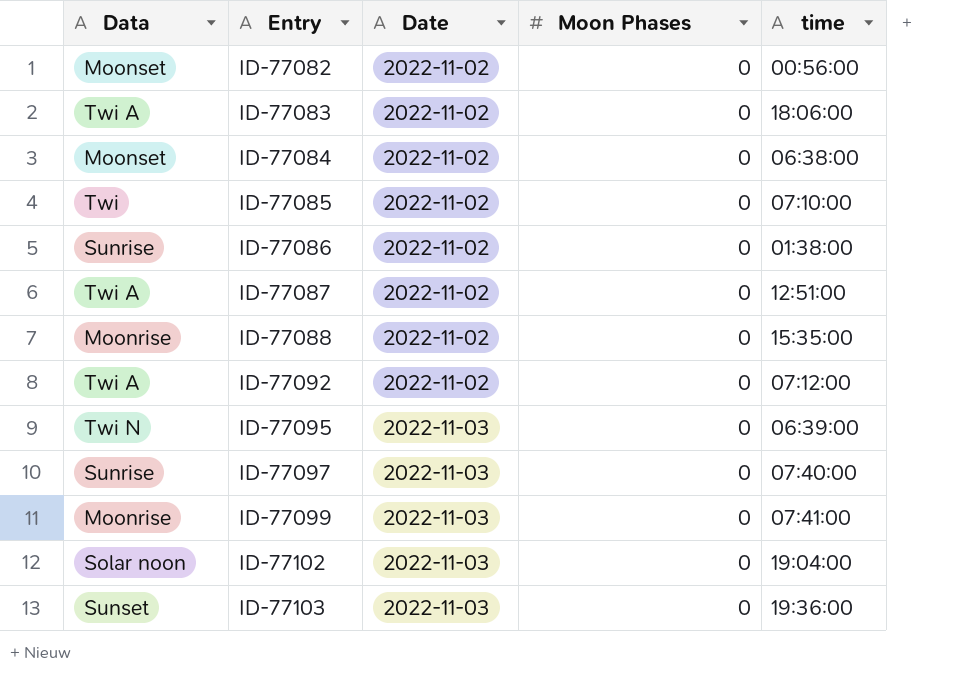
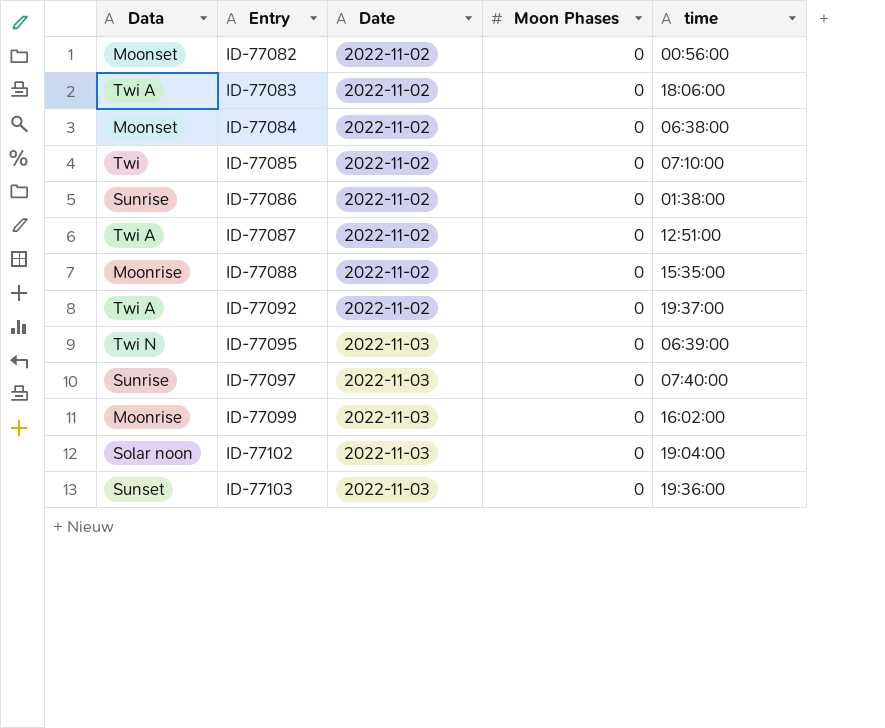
ID-77092 | time: 07:12:00 -> 19:37:00
ID-77099 | time: 07:41:00 -> 16:02:00

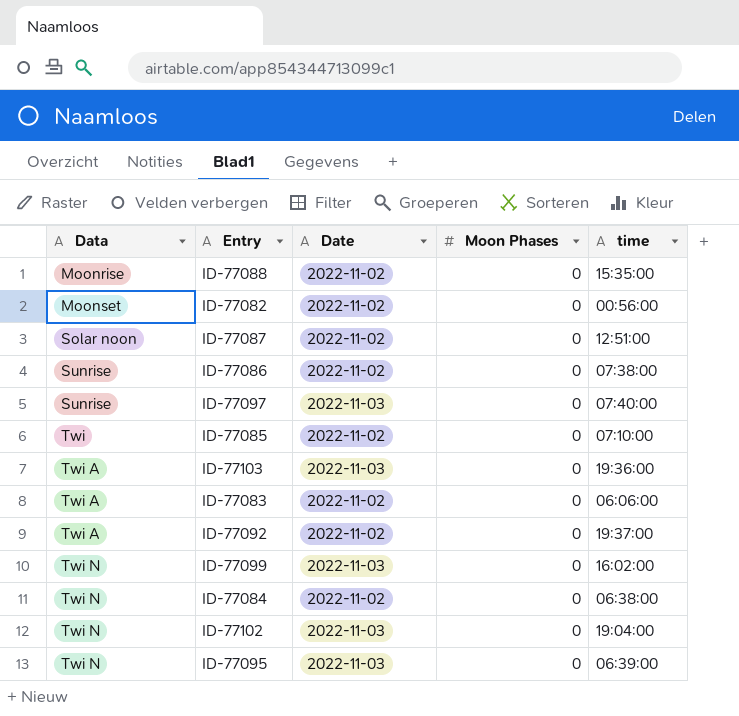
row order: Entry ascending -> Data ascending
ID-77087 | Data: Twi A -> Solar noon
ID-77086 | time: 01:38:00 -> 07:38:00
ID-77103 | Data: Sunset -> Twi A
ID-77083 | time: 18:06:00 -> 06:06:00
ID-77099 | Data: Moonrise -> Twi N
ID-77084 | Data: Moonset -> Twi N
ID-77102 | Data: Solar noon -> Twi N

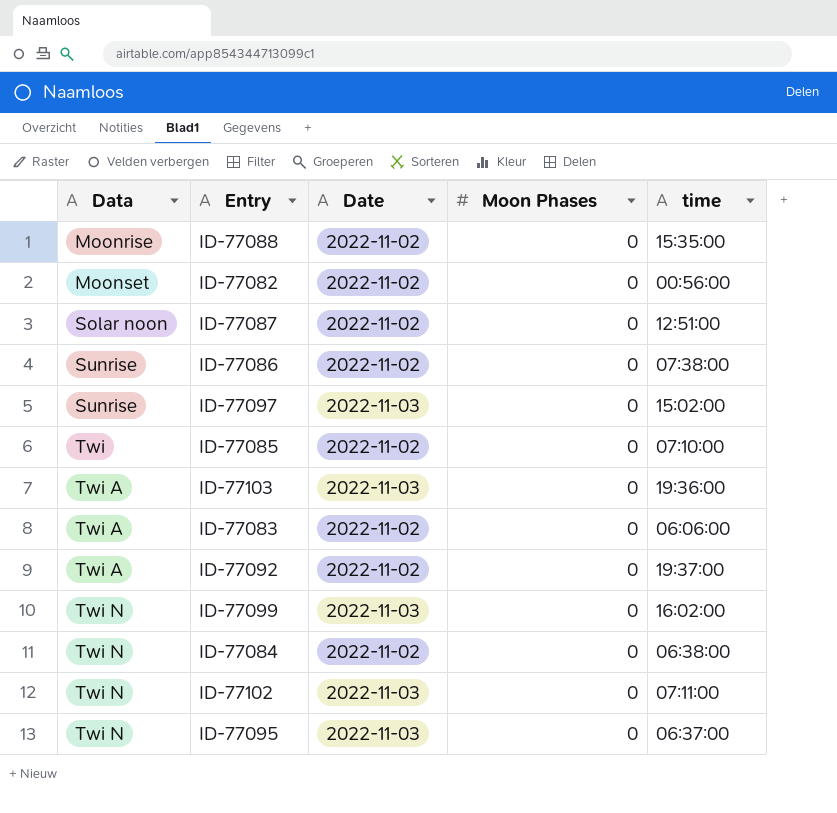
ID-77097 | time: 07:40:00 -> 15:02:00
ID-77102 | time: 19:04:00 -> 07:11:00
ID-77095 | time: 06:39:00 -> 06:37:00

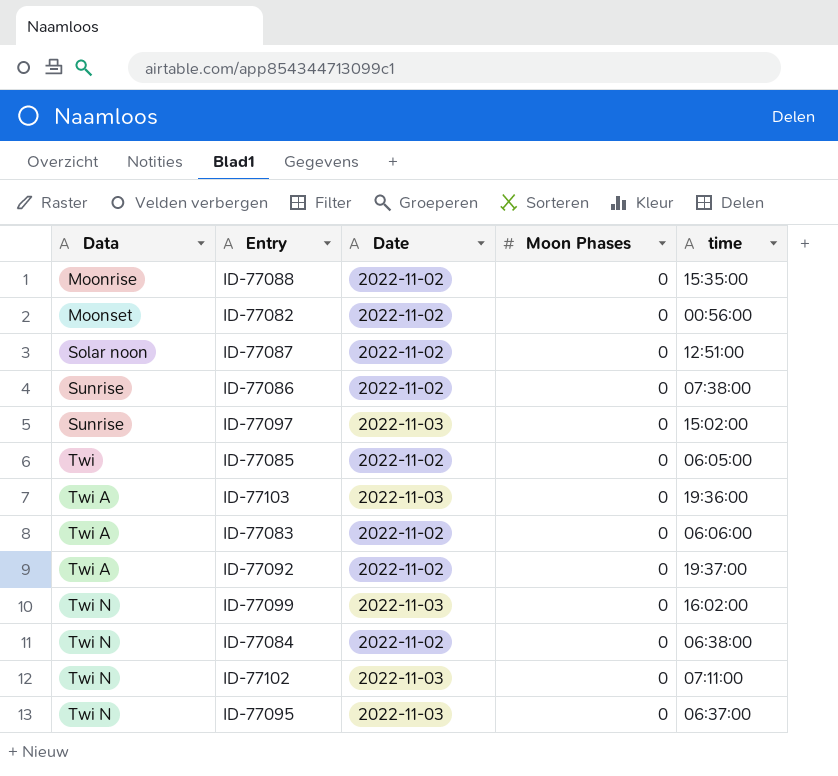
ID-77085 | time: 07:10:00 -> 06:05:00

